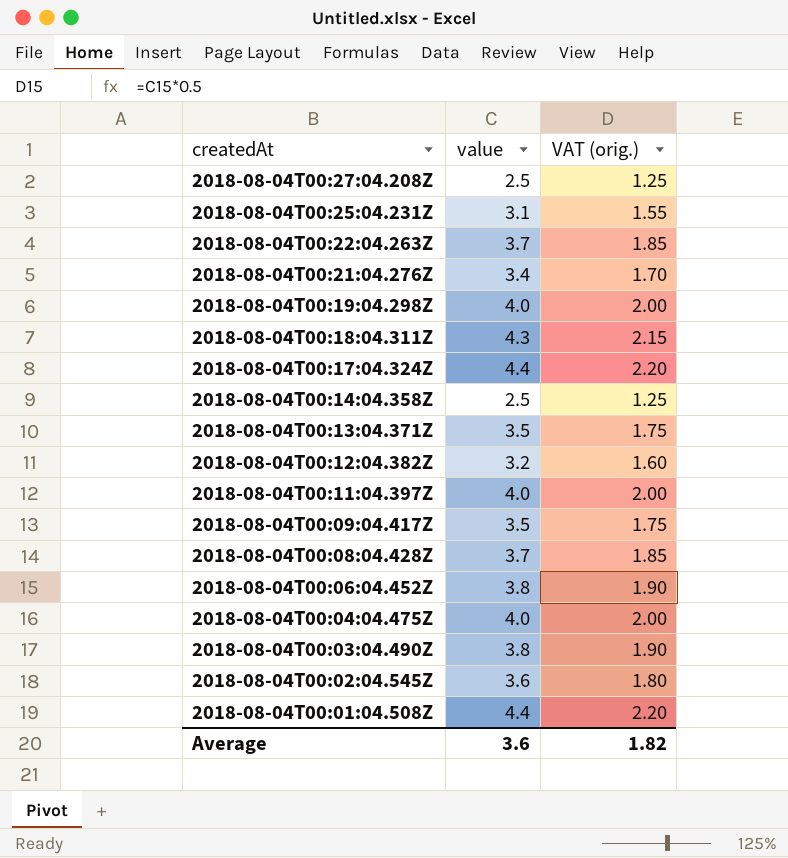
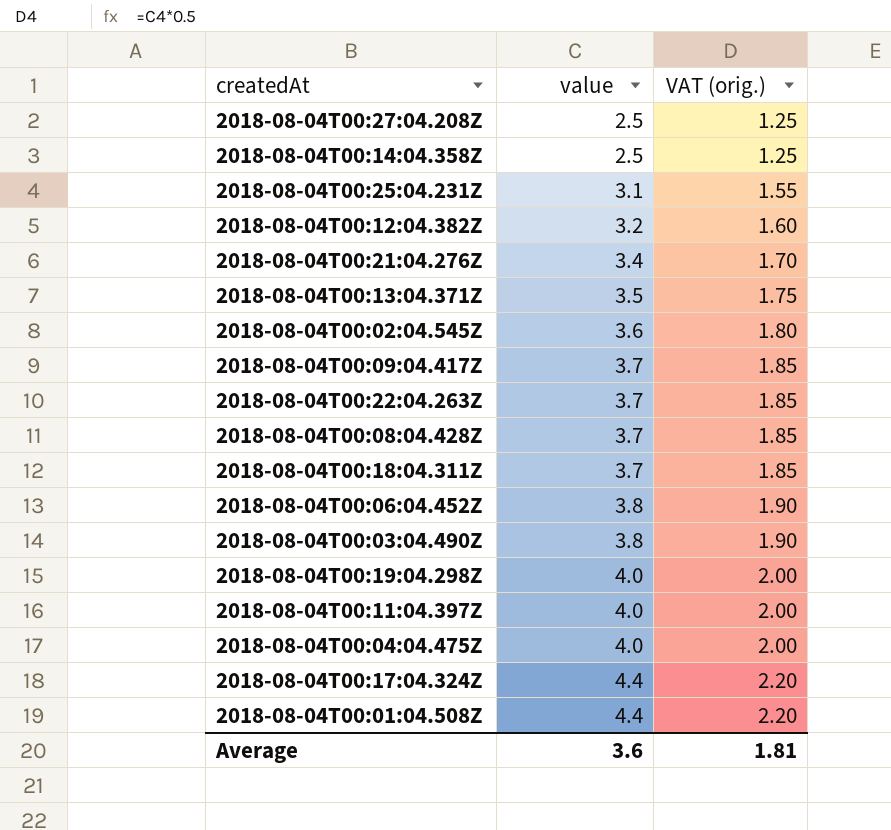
row order: createdAt descending -> value ascending
2018-08-04T00:09:04.417Z | value: 3.5 -> 3.7
2018-08-04T00:09:04.417Z | VAT (orig.): 1.75 -> 1.85
2018-08-04T00:18:04.311Z | value: 4.3 -> 3.7
2018-08-04T00:18:04.311Z | VAT (orig.): 2.15 -> 1.85
Average | VAT (orig.): 1.82 -> 1.81

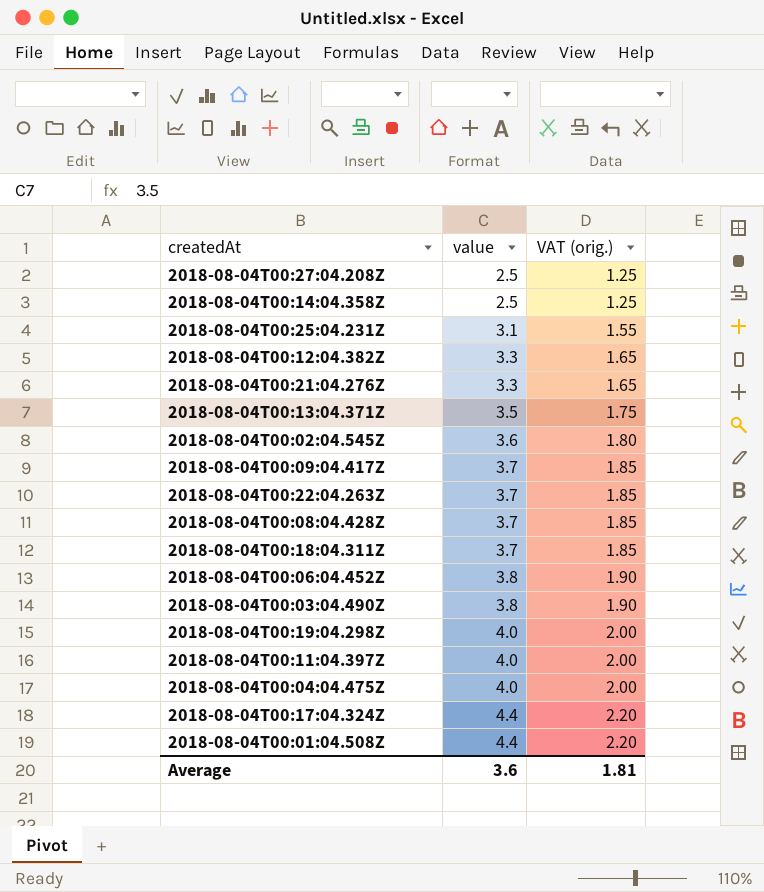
2018-08-04T00:12:04.382Z | value: 3.2 -> 3.3
2018-08-04T00:12:04.382Z | VAT (orig.): 1.60 -> 1.65
2018-08-04T00:21:04.276Z | value: 3.4 -> 3.3
2018-08-04T00:21:04.276Z | VAT (orig.): 1.70 -> 1.65

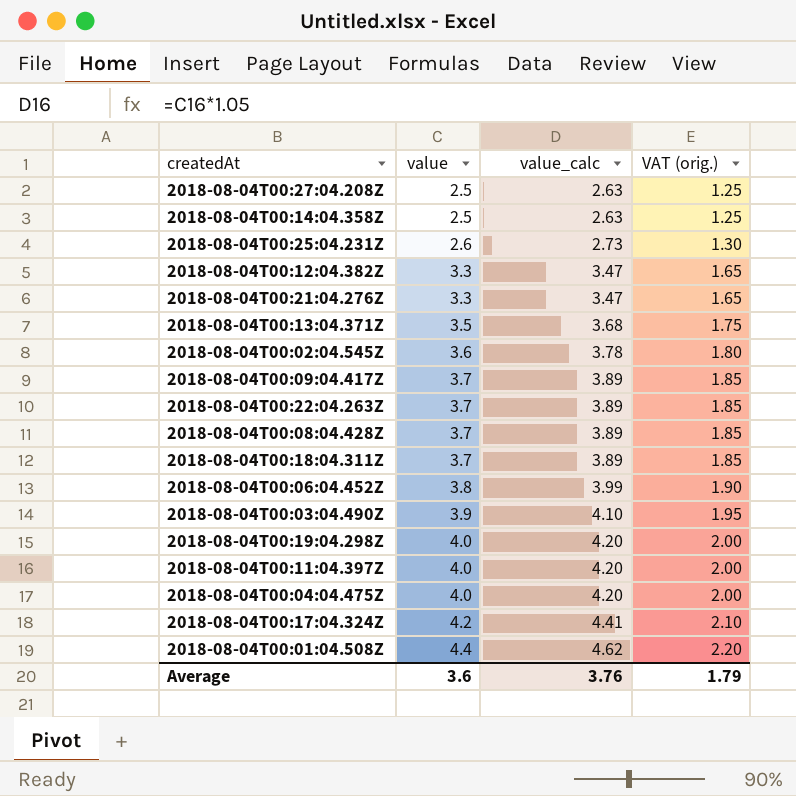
column value_calc | formula: none -> [value] * 1.05
2018-08-04T00:25:04.231Z | value: 3.1 -> 2.6
2018-08-04T00:25:04.231Z | VAT (orig.): 1.55 -> 1.30
2018-08-04T00:03:04.490Z | value: 3.8 -> 3.9
2018-08-04T00:03:04.490Z | VAT (orig.): 1.90 -> 1.95
2018-08-04T00:17:04.324Z | value: 4.4 -> 4.2
2018-08-04T00:17:04.324Z | VAT (orig.): 2.20 -> 2.10
Average | VAT (orig.): 1.81 -> 1.79

